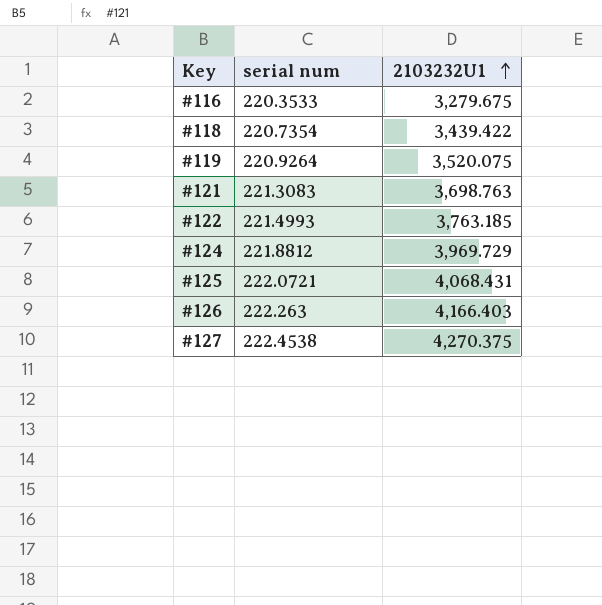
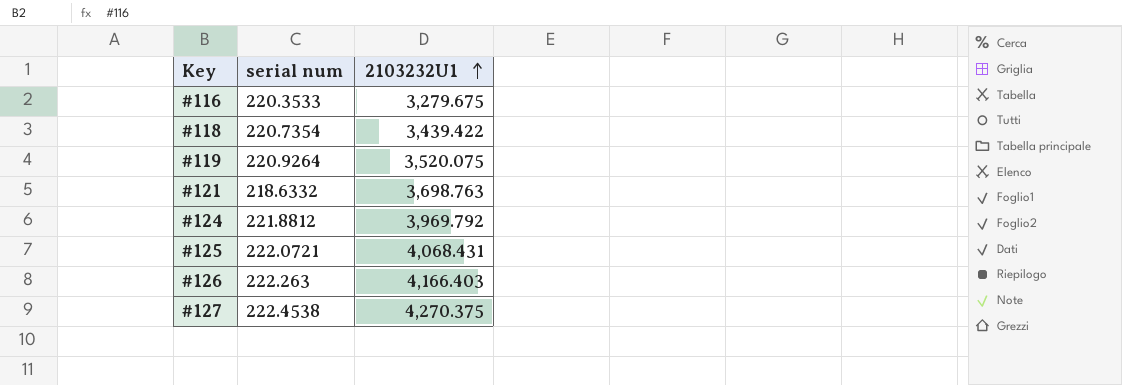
row #122: 221.4993 | 3,763.185 -> none
#121 | serial num: 221.3083 -> 218.6332
#124 | 2103232U1: 3,969.729 -> 3,969.792

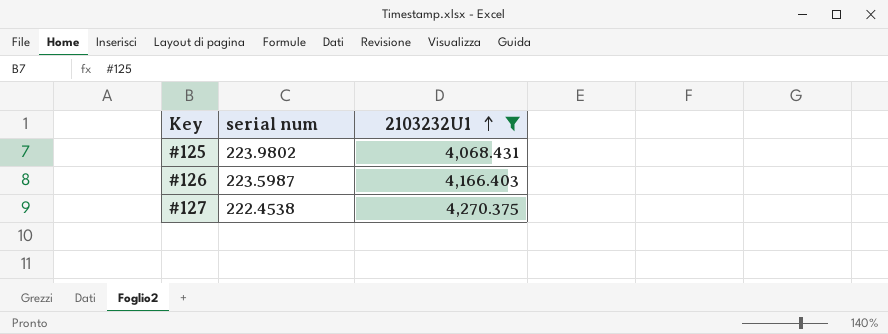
filter: none -> 2103232U1 >= 4,068.431
#125 | serial num: 222.0721 -> 223.9802
#126 | serial num: 222.263 -> 223.5987

